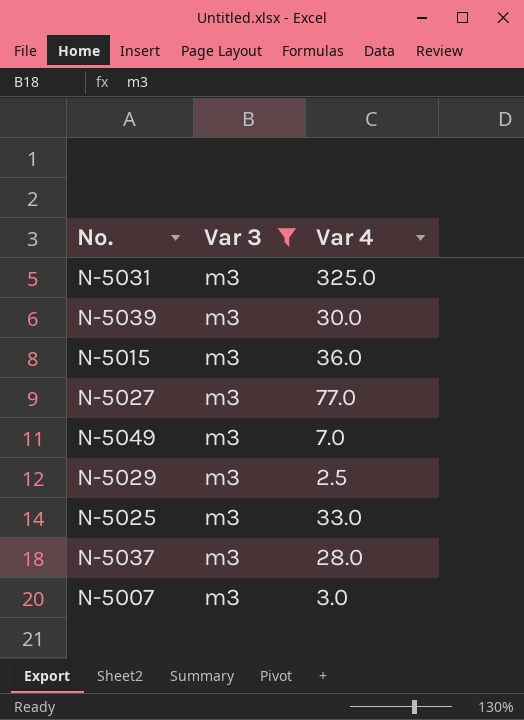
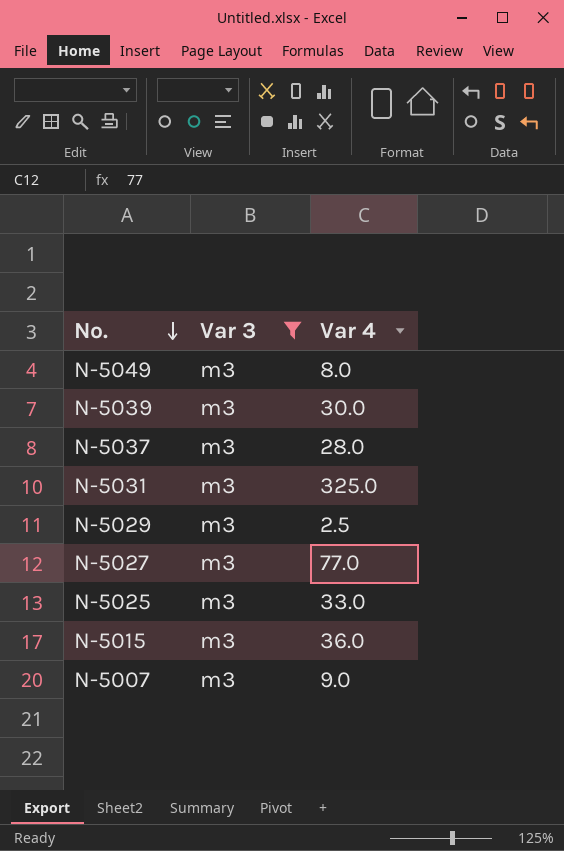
row order: none -> No. descending
N-5049 | Var 4: 7.0 -> 8.0
N-5007 | Var 4: 3.0 -> 9.0

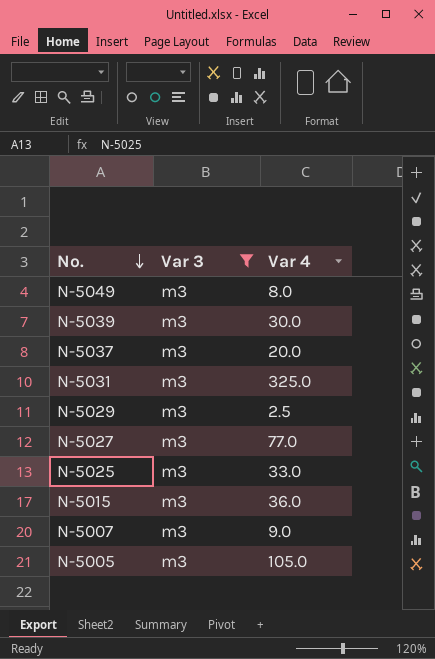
N-5037 | Var 4: 28.0 -> 20.0
row N-5005: none -> m3 | 105.0

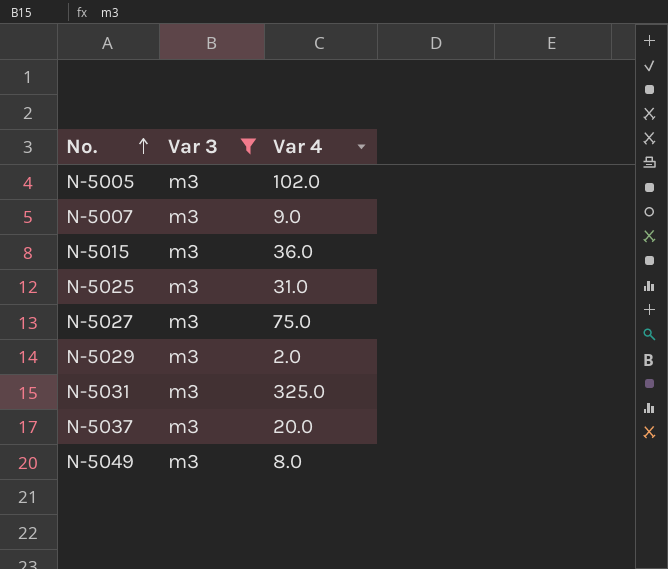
row order: No. descending -> No. ascending
row N-5039: m3 | 30.0 -> none
N-5005 | Var 4: 105.0 -> 102.0
N-5025 | Var 4: 33.0 -> 31.0
N-5027 | Var 4: 77.0 -> 75.0
N-5029 | Var 4: 2.5 -> 2.0

